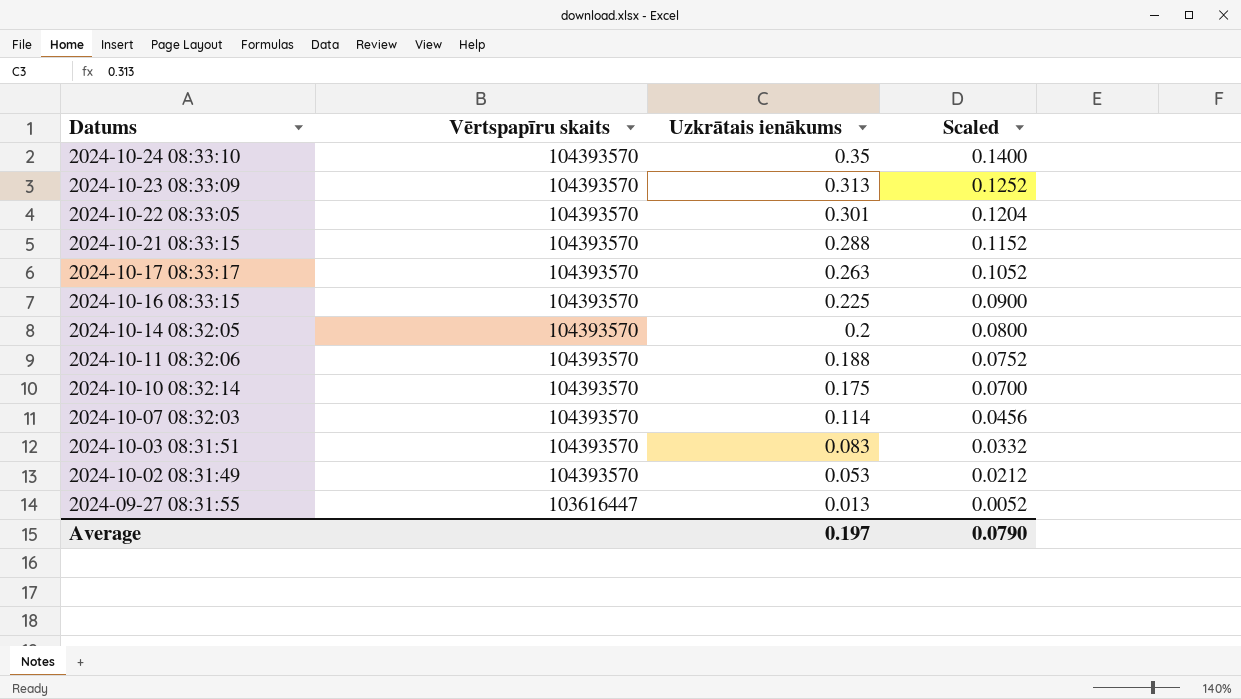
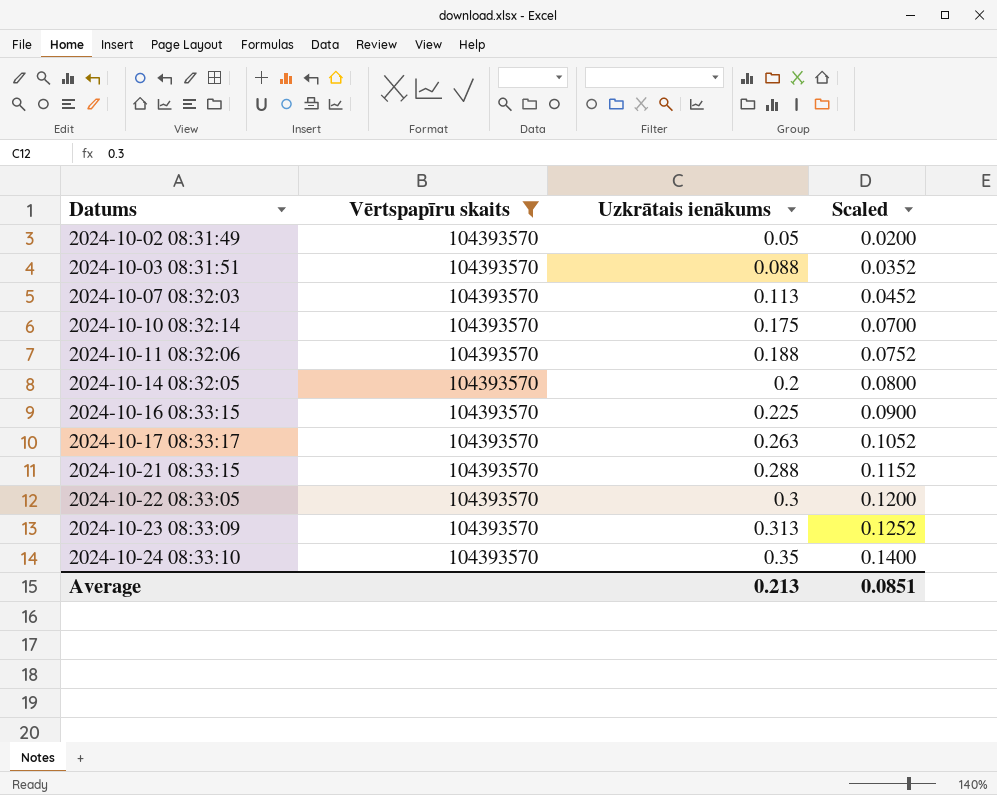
filter: none -> Vērtspapīru skaits = 104393570
row order: Datums descending -> Datums ascending
2024-10-02 08:31:49 | Uzkrātais ienākums: 0.053 -> 0.05
2024-10-02 08:31:49 | Scaled: 0.0212 -> 0.0200
2024-10-03 08:31:51 | Uzkrātais ienākums: 0.083 -> 0.088
2024-10-03 08:31:51 | Scaled: 0.0332 -> 0.0352
2024-10-07 08:32:03 | Uzkrātais ienākums: 0.114 -> 0.113
2024-10-07 08:32:03 | Scaled: 0.0456 -> 0.0452
2024-10-22 08:33:05 | Uzkrātais ienākums: 0.301 -> 0.3
2024-10-22 08:33:05 | Scaled: 0.1204 -> 0.1200
Average | Uzkrātais ienākums: 0.197 -> 0.213
Average | Scaled: 0.0790 -> 0.0851

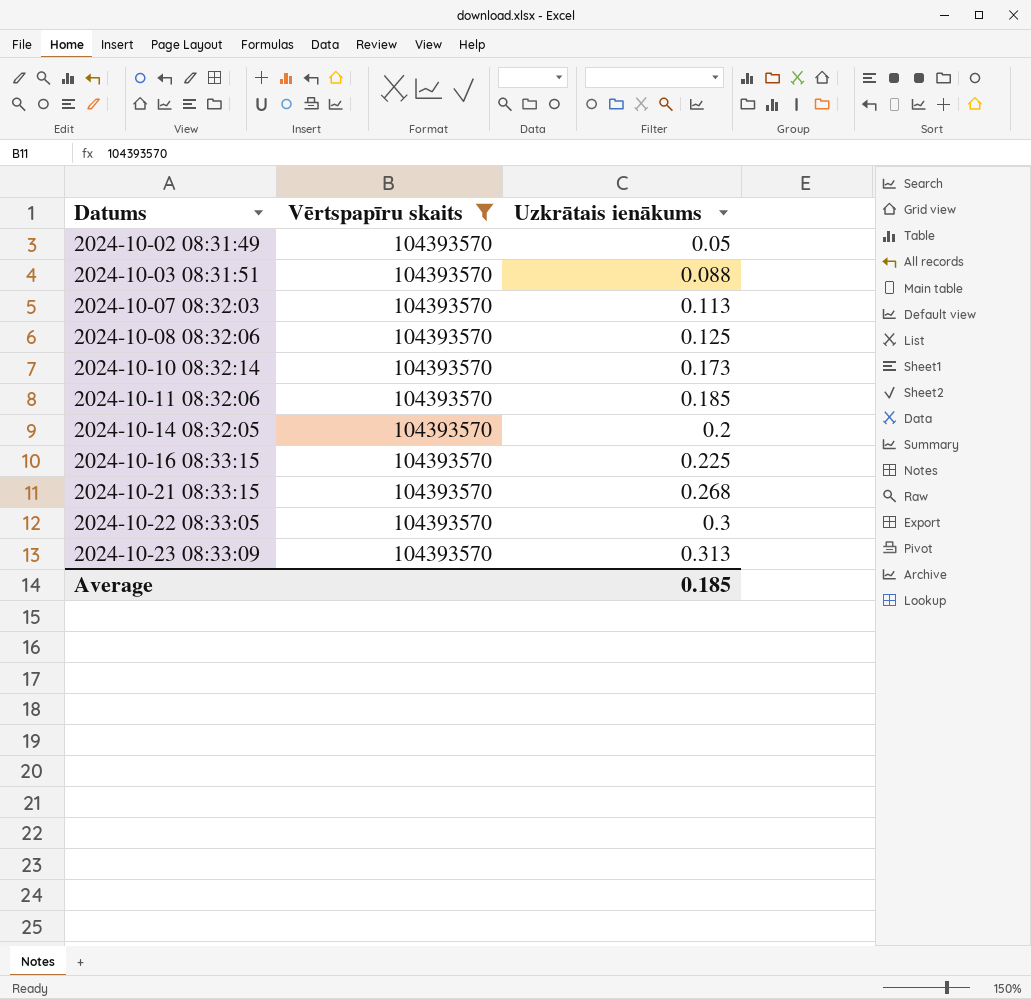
column Scaled | formula: [Uzkrātais ienākums] * 0.4 -> none
row 2024-10-17 08:33:17: 104393570 | 0.263 | 0.1052 -> none
row 2024-10-24 08:33:10: 104393570 | 0.35 | 0.1400 -> none
row 2024-10-08 08:32:06: none -> 104393570 | 0.125
2024-10-10 08:32:14 | Uzkrātais ienākums: 0.175 -> 0.173
2024-10-11 08:32:06 | Uzkrātais ienākums: 0.188 -> 0.185
2024-10-21 08:33:15 | Uzkrātais ienākums: 0.288 -> 0.268
Average | Uzkrātais ienākums: 0.213 -> 0.185

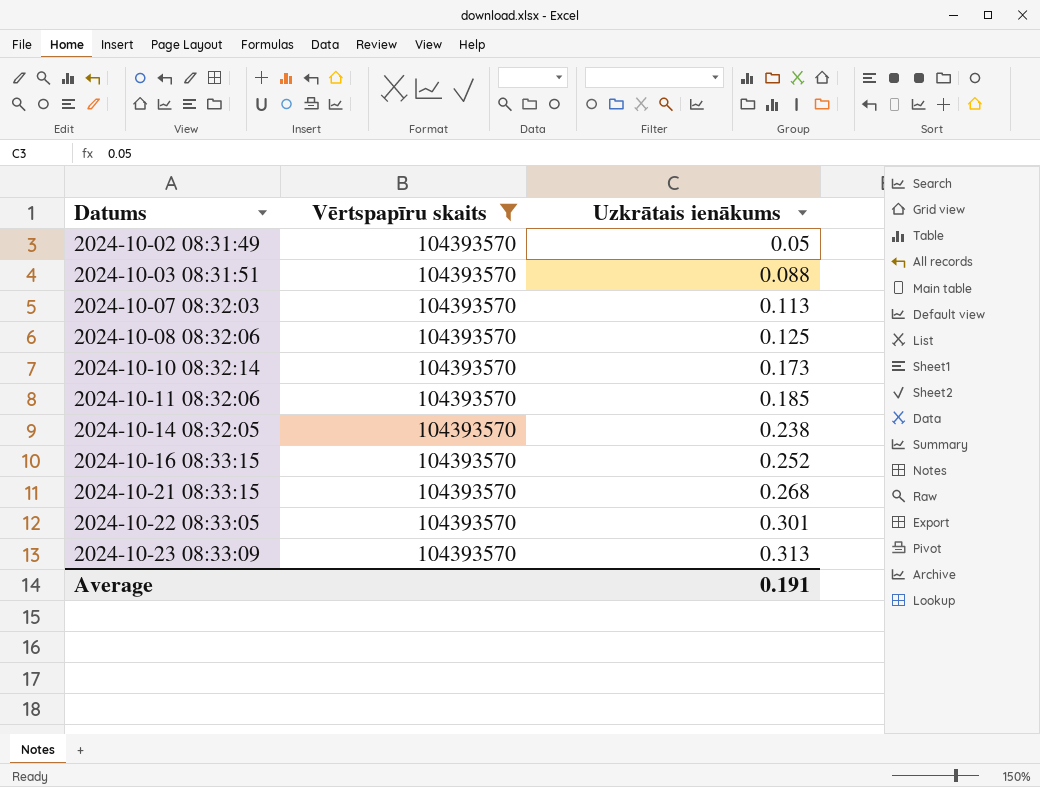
2024-10-14 08:32:05 | Uzkrātais ienākums: 0.2 -> 0.238
2024-10-16 08:33:15 | Uzkrātais ienākums: 0.225 -> 0.252
2024-10-22 08:33:05 | Uzkrātais ienākums: 0.3 -> 0.301
Average | Uzkrātais ienākums: 0.185 -> 0.191

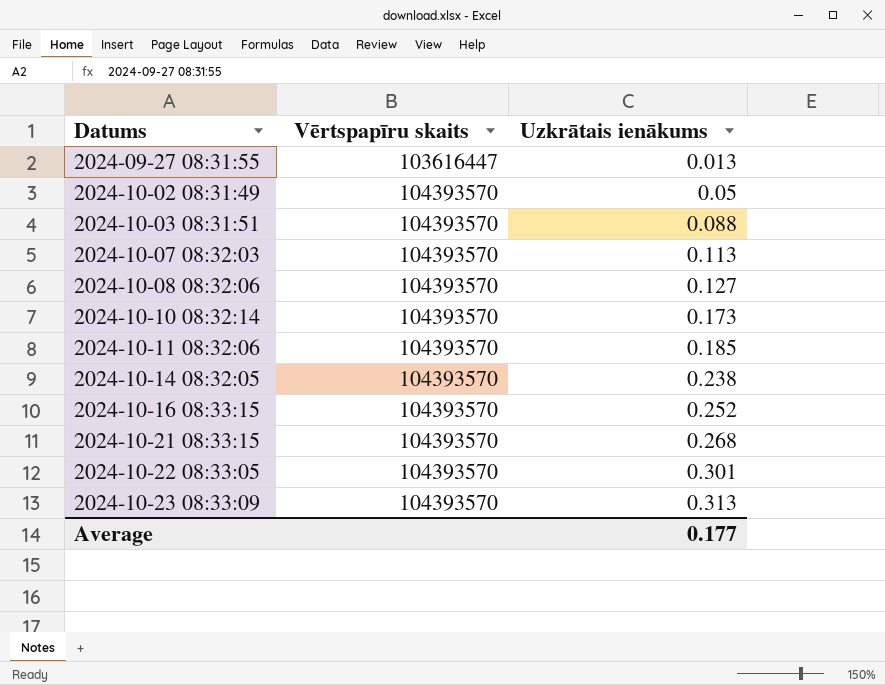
filter: Vērtspapīru skaits = 104393570 -> none
2024-10-08 08:32:06 | Uzkrātais ienākums: 0.125 -> 0.127
Average | Uzkrātais ienākums: 0.191 -> 0.177

